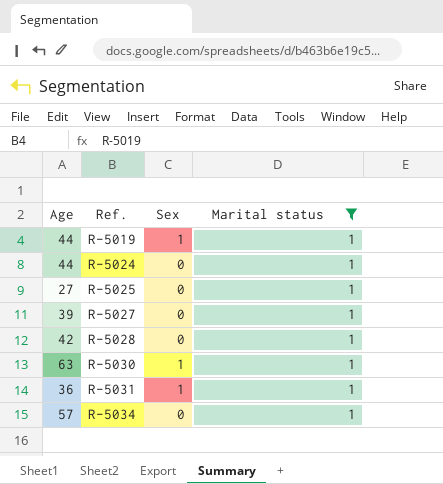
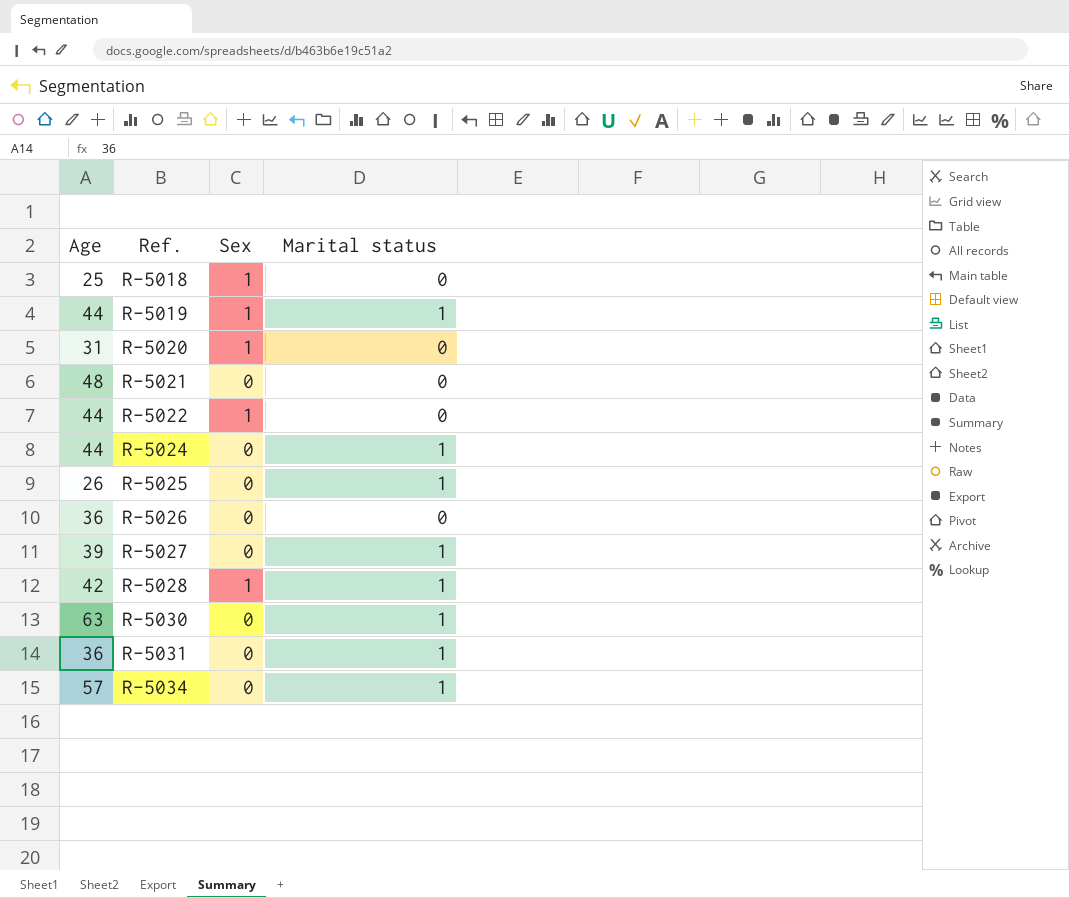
filter: Marital status = 1 -> none
R-5025 | Age: 27 -> 26
R-5028 | Sex: 0 -> 1
R-5030 | Sex: 1 -> 0
R-5031 | Sex: 1 -> 0

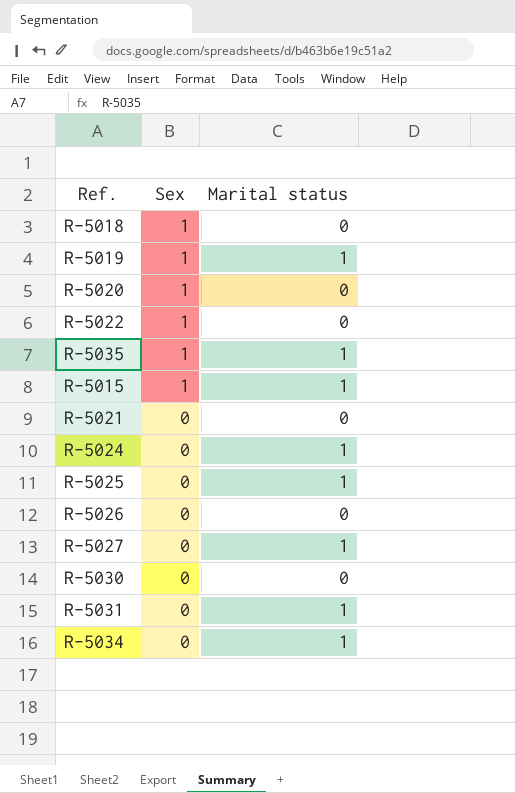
row order: Ref. ascending -> Sex descending
column Age | position: 1 -> none
row R-5028: 42 | 1 | 1 -> none
row R-5035: none -> 1 | 1
row R-5015: none -> 1 | 1
R-5030 | Marital status: 1 -> 0

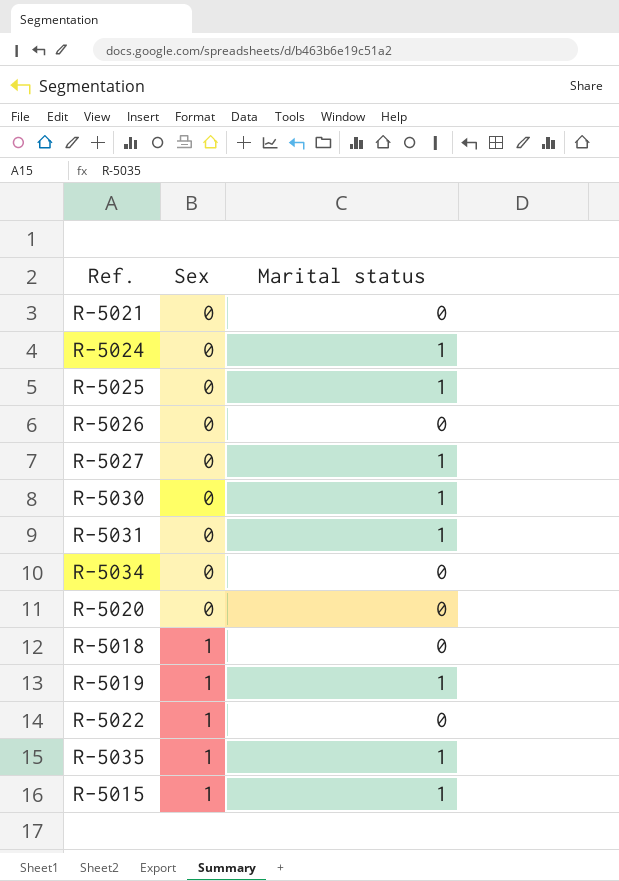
row order: Sex descending -> Sex ascending
R-5030 | Marital status: 0 -> 1
R-5034 | Marital status: 1 -> 0
R-5020 | Sex: 1 -> 0

